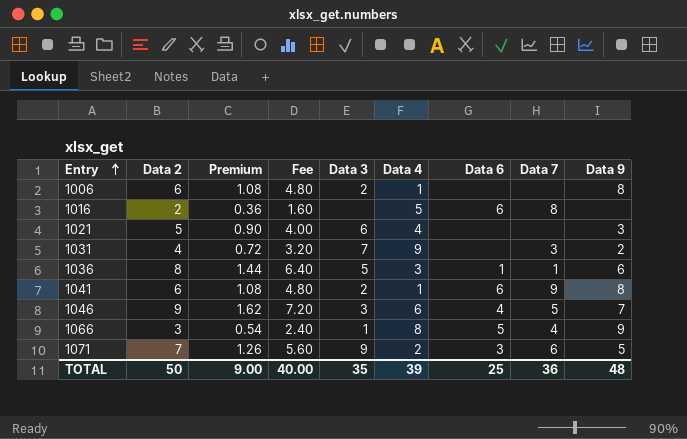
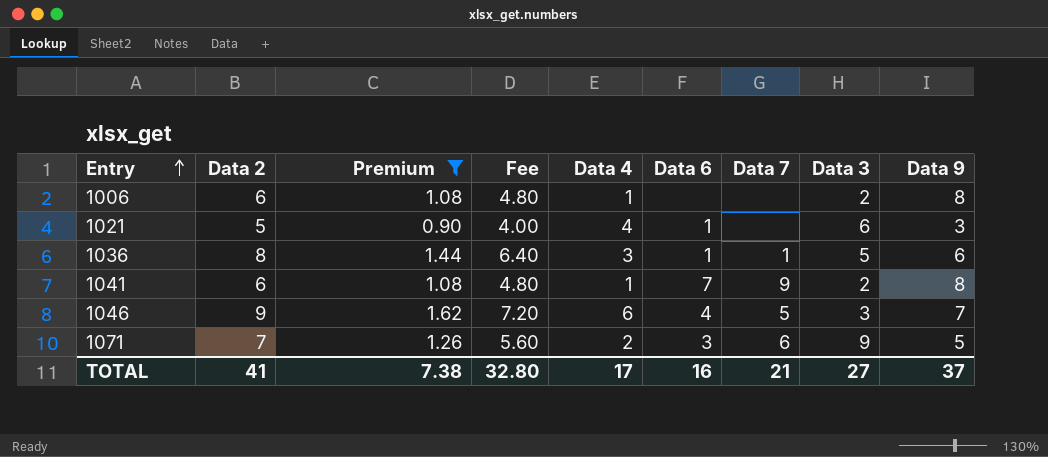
filter: none -> Premium >= 0.90
column Data 3 | position: 5 -> 8
1021 | Data 6: none -> 1
1041 | Data 6: 6 -> 7
TOTAL | Data 2: 50 -> 41
TOTAL | Premium: 9.00 -> 7.38
TOTAL | Fee: 40.00 -> 32.80
TOTAL | Data 4: 39 -> 17
TOTAL | Data 6: 25 -> 16
TOTAL | Data 7: 36 -> 21
TOTAL | Data 3: 35 -> 27
TOTAL | Data 9: 48 -> 37

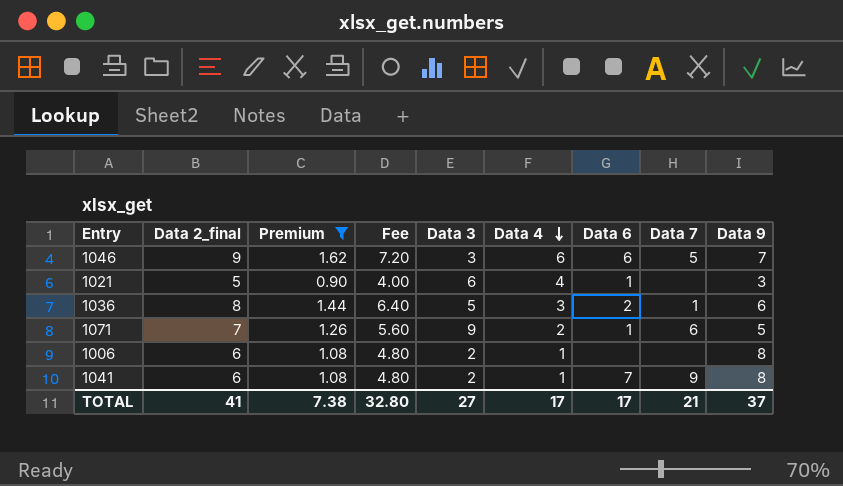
row order: Entry ascending -> Data 4 descending
column name: Data 2 -> Data 2_final
column Data 3 | position: 8 -> 5
1046 | Data 6: 4 -> 6
1036 | Data 6: 1 -> 2
1071 | Data 6: 3 -> 1
TOTAL | Data 6: 16 -> 17

